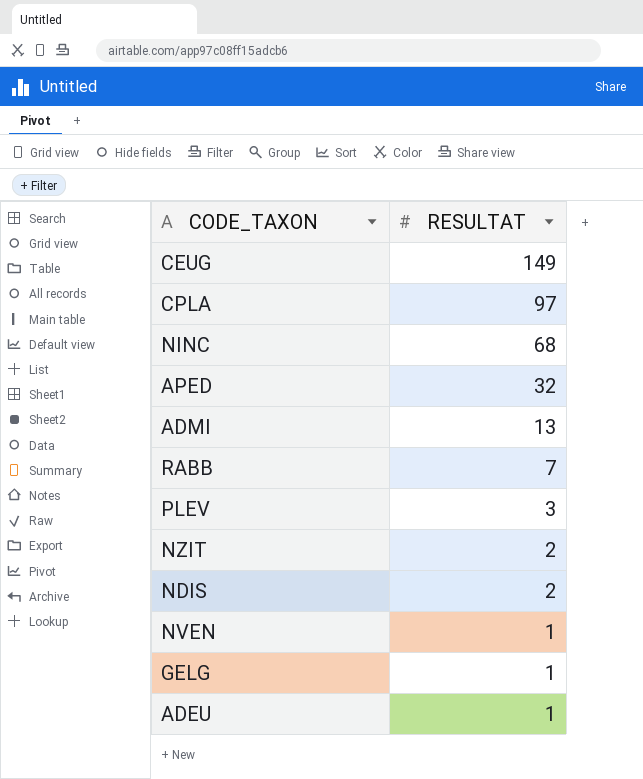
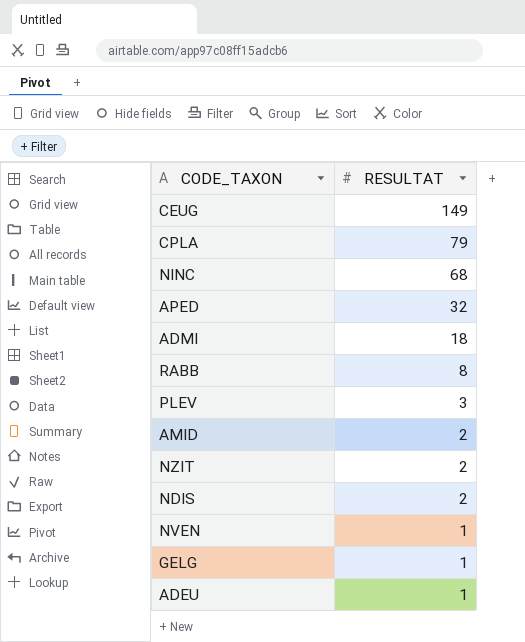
CPLA | RESULTAT: 97 -> 79
ADMI | RESULTAT: 13 -> 18
RABB | RESULTAT: 7 -> 8
row AMID: none -> 2

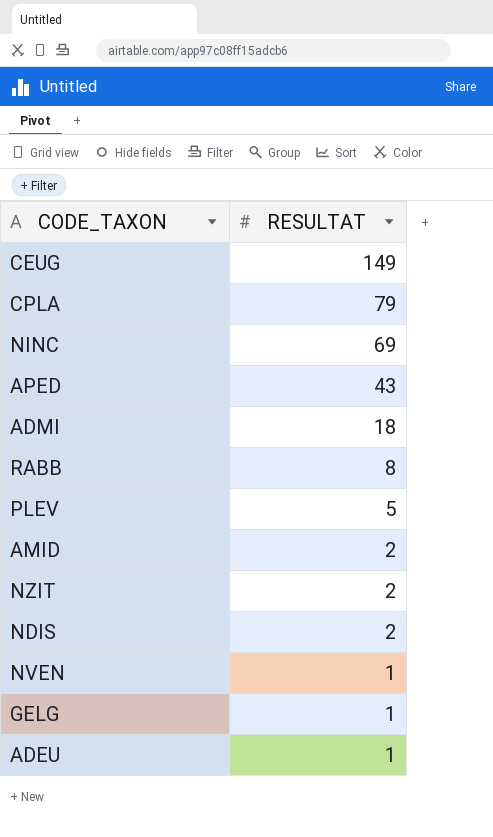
NINC | RESULTAT: 68 -> 69
APED | RESULTAT: 32 -> 43
PLEV | RESULTAT: 3 -> 5

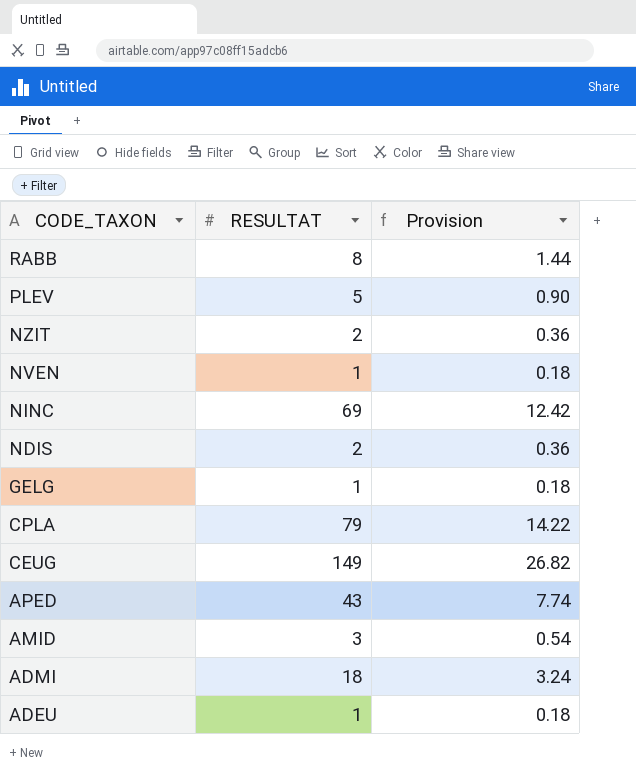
row order: RESULTAT descending -> CODE_TAXON descending
column Provision | formula: none -> [RESULTAT] * 0.18
AMID | RESULTAT: 2 -> 3

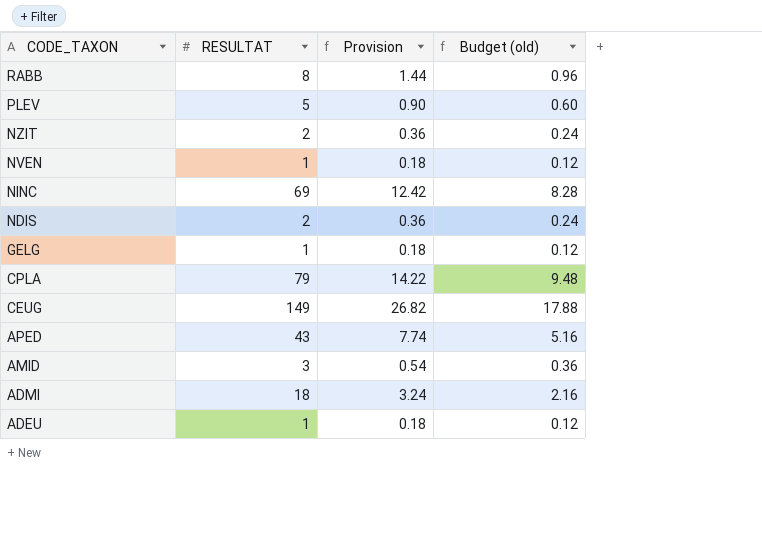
column Budget (old) | formula: none -> [RESULTAT] * 0.12

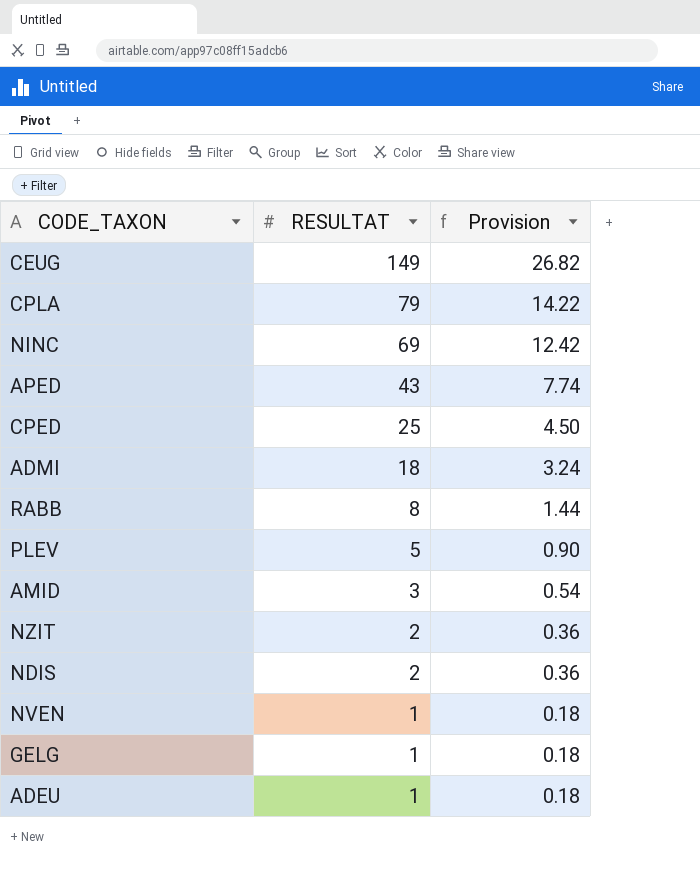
row order: CODE_TAXON descending -> RESULTAT descending
column Budget (old) | formula: [RESULTAT] * 0.12 -> none
row CPED: none -> 25 | 4.50

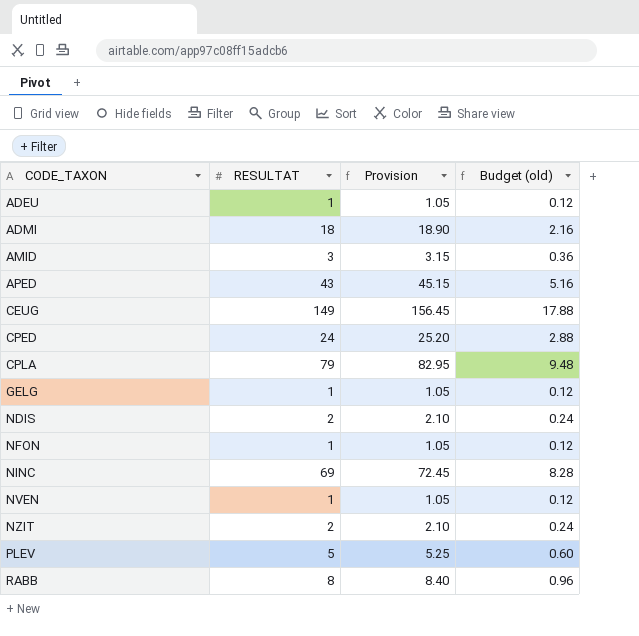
row order: RESULTAT descending -> CODE_TAXON ascending
column Provision | formula: [RESULTAT] * 0.18 -> [RESULTAT] * 1.05
column Budget (old) | formula: none -> [RESULTAT] * 0.12
CPED | RESULTAT: 25 -> 24
row NFON: none -> 1 | 1.05 | 0.12

